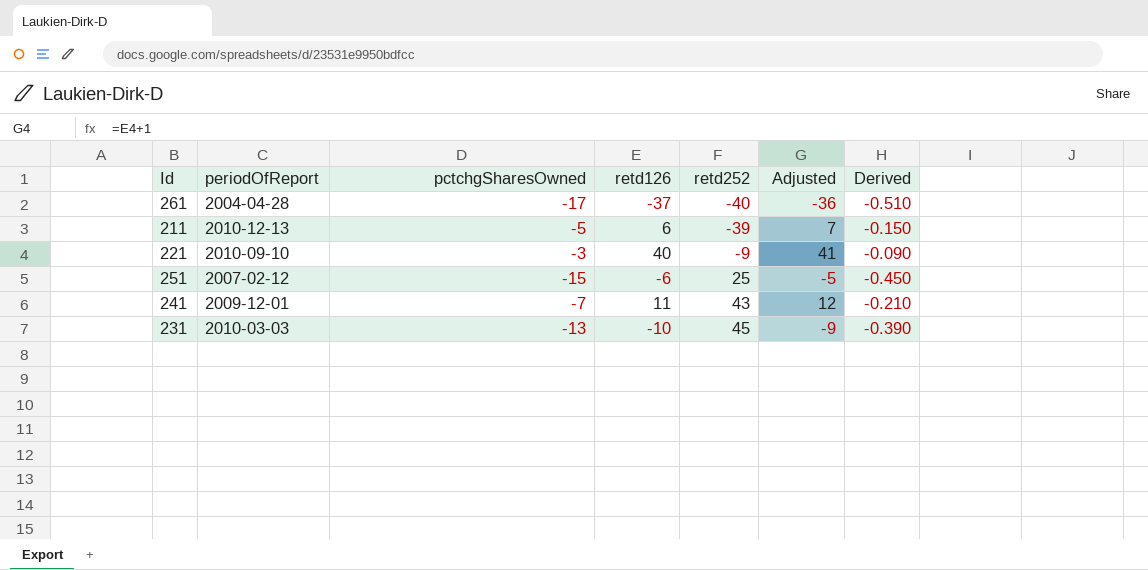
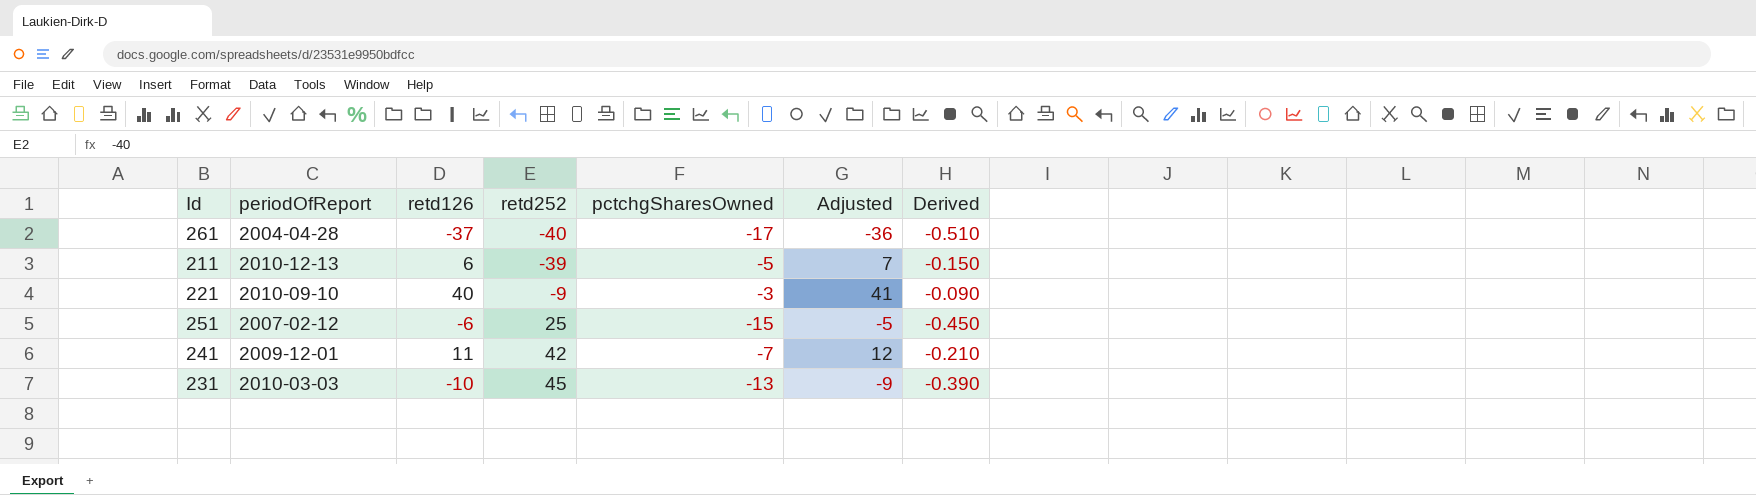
column pctchgSharesOwned | position: 3 -> 5
241 | retd252: 43 -> 42

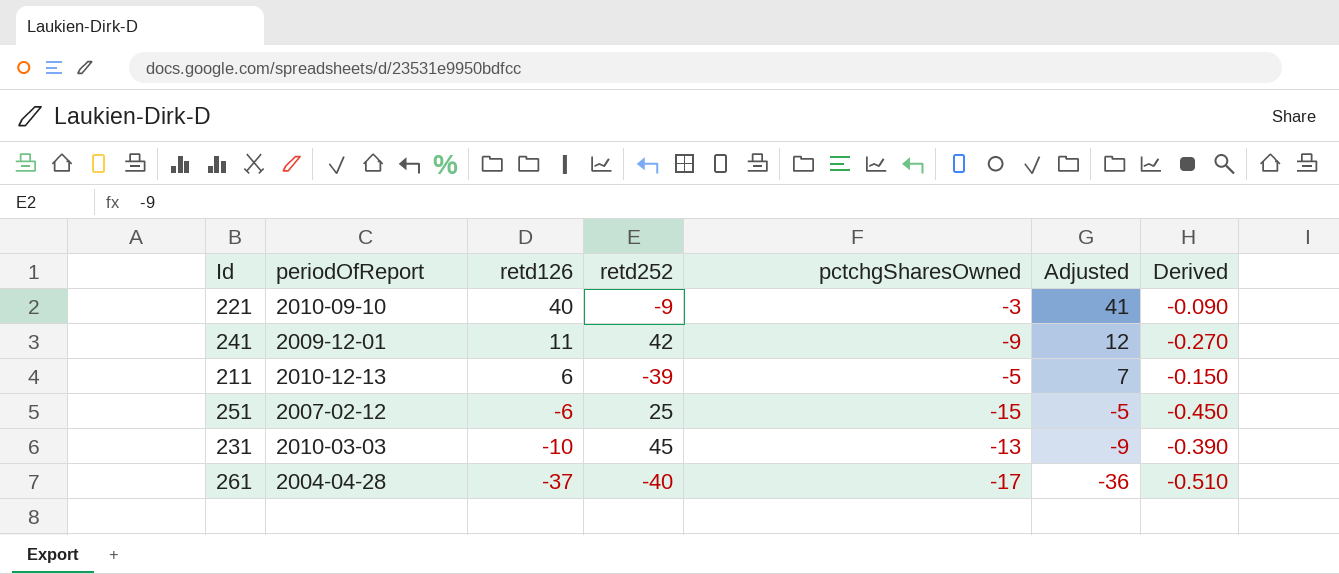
row order: retd252 ascending -> retd126 descending
241 | pctchgSharesOwned: -7 -> -9
241 | Derived: -0.210 -> -0.270

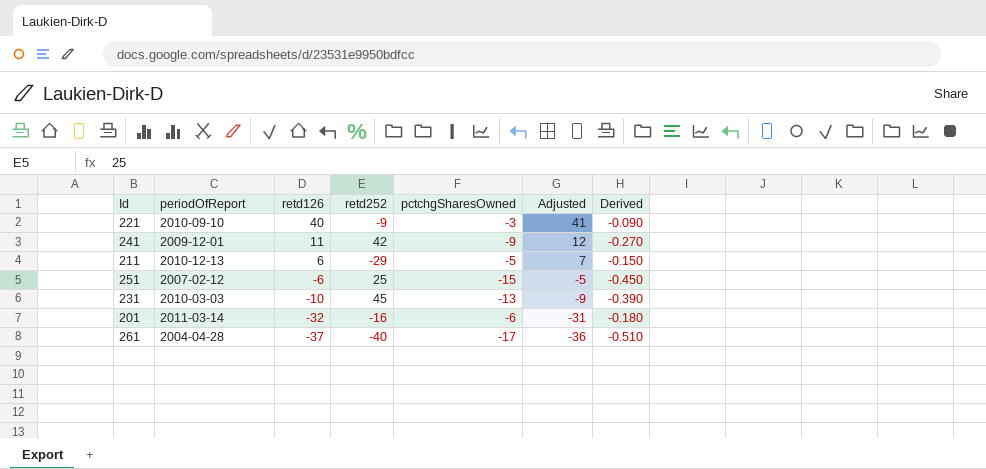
211 | retd252: -39 -> -29
row 201: none -> 2011-03-14 | -32 | -16 | -6 | -31 | -0.180

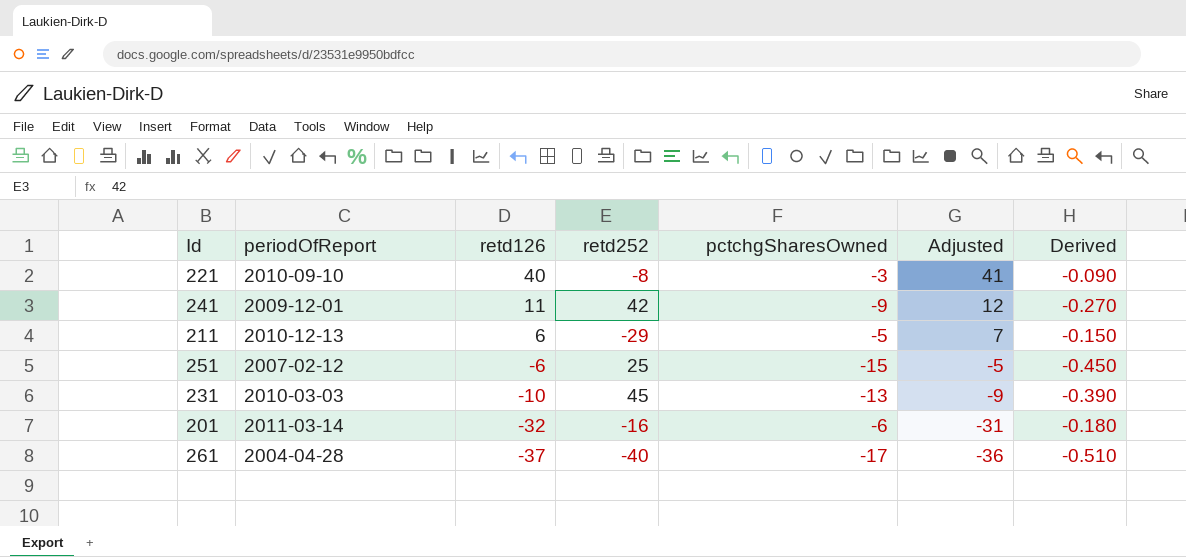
221 | retd252: -9 -> -8

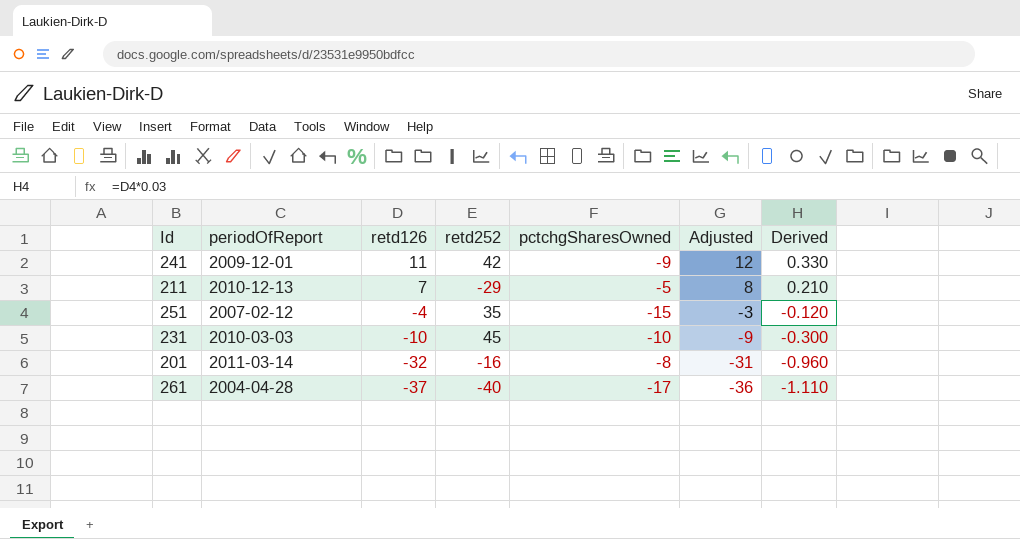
column Derived | formula: [pctchgSharesOwned] * 0.03 -> [retd126] * 0.03
row 221: 2010-09-10 | 40 | -8 | -3 | 41 | -0.090 -> none
211 | retd126: 6 -> 7
211 | Adjusted: 7 -> 8
251 | retd126: -6 -> -4
251 | retd252: 25 -> 35
251 | Adjusted: -5 -> -3
231 | pctchgSharesOwned: -13 -> -10
201 | pctchgSharesOwned: -6 -> -8

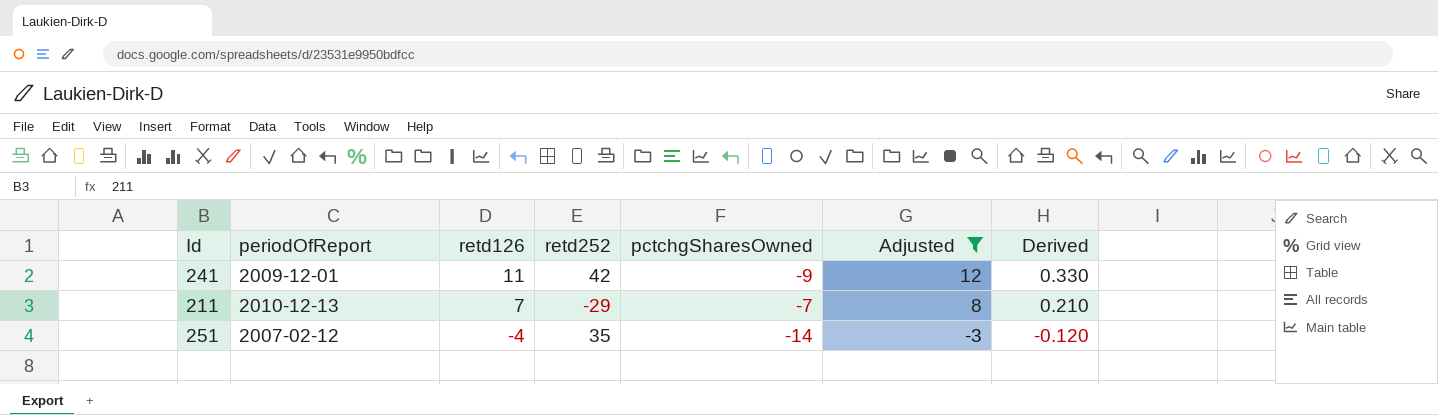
filter: none -> Adjusted >= -3
211 | pctchgSharesOwned: -5 -> -7
251 | pctchgSharesOwned: -15 -> -14

